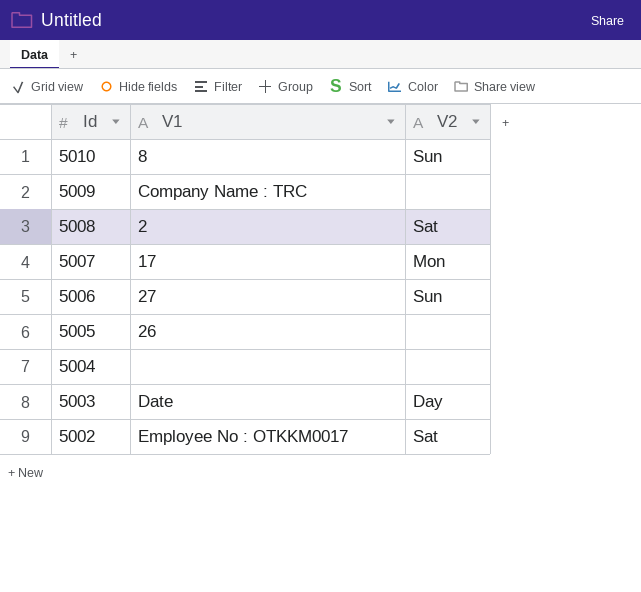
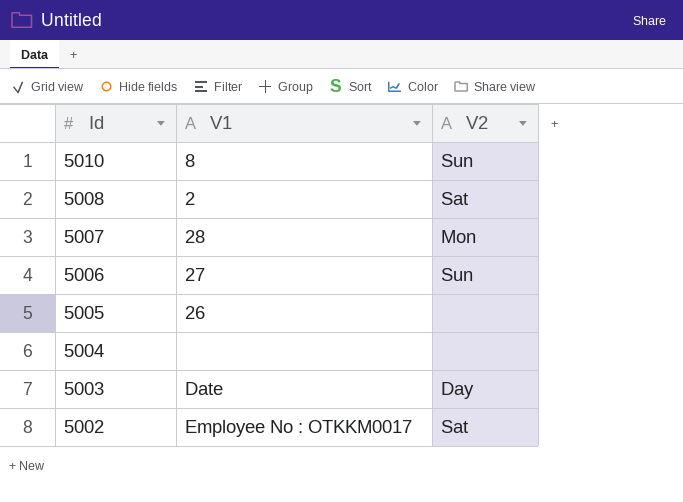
row 5009: Company Name : TRC | none -> none
5007 | V1: 17 -> 28

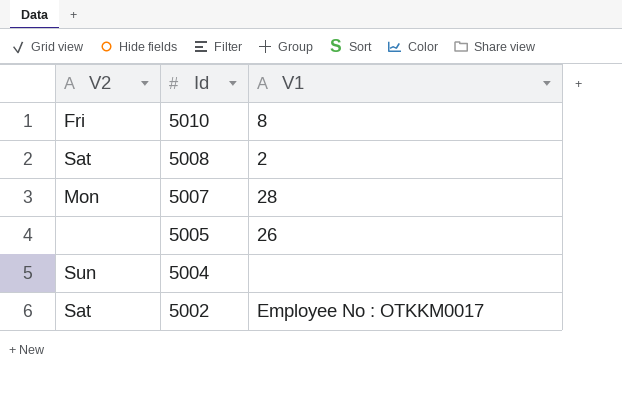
column V2 | position: 3 -> 1
row 5006: 27 | Sun -> none
row 5003: Date | Day -> none
5010 | V2: Sun -> Fri
5004 | V2: none -> Sun

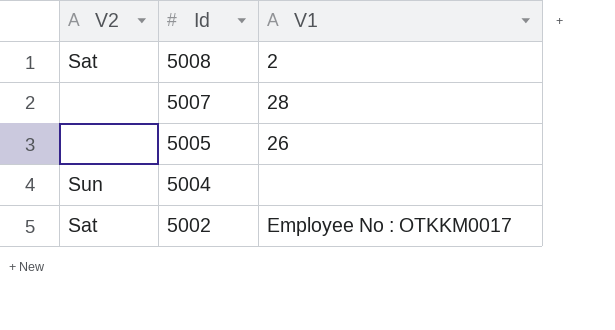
row 5010: Fri | 8 -> none
5007 | V2: Mon -> none

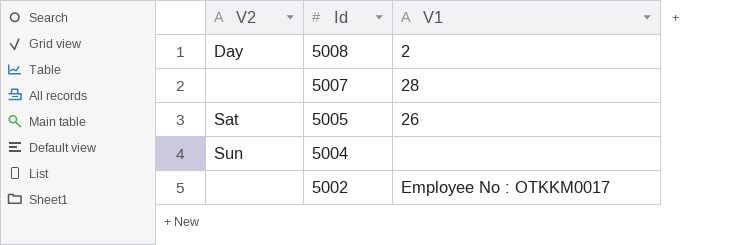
5008 | V2: Sat -> Day
5005 | V2: none -> Sat
5002 | V2: Sat -> none

